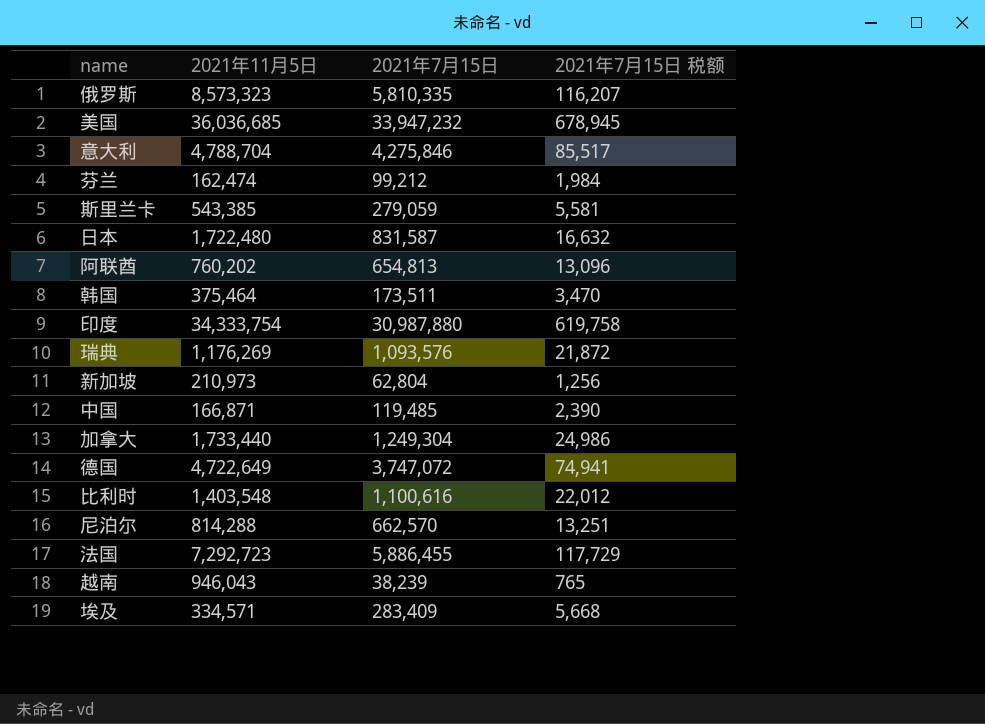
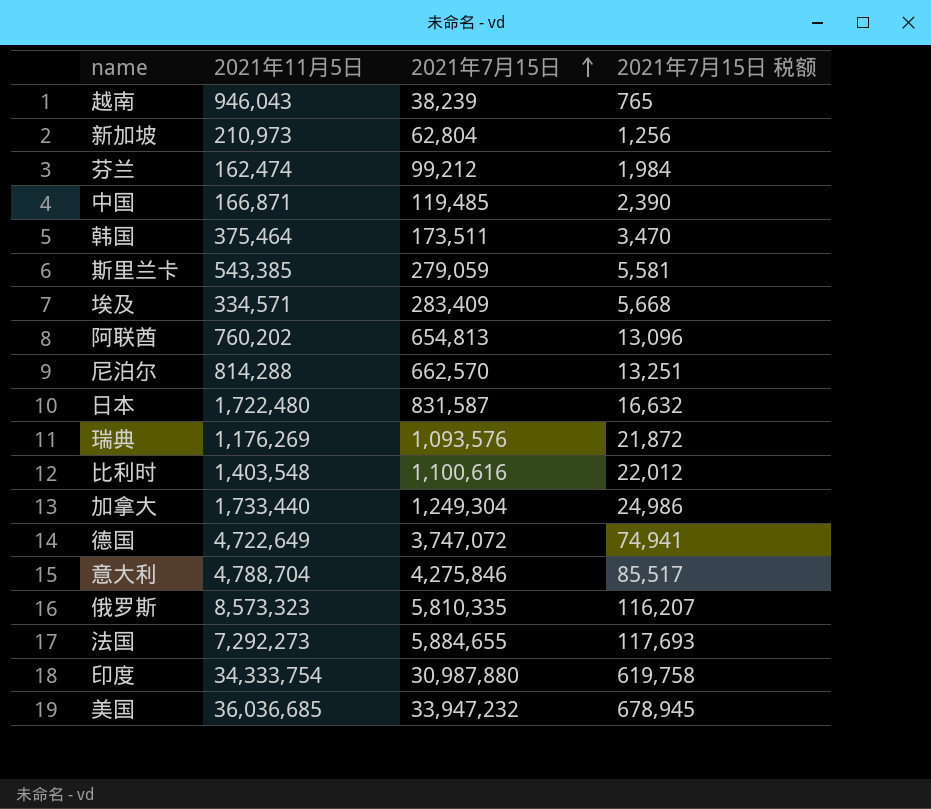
row order: none -> 2021年7月15日 ascending
法国 | 2021年11月5日: 7,292,723 -> 7,292,273
法国 | 2021年7月15日: 5,886,455 -> 5,884,655
法国 | 2021年7月15日 税额: 117,729 -> 117,693

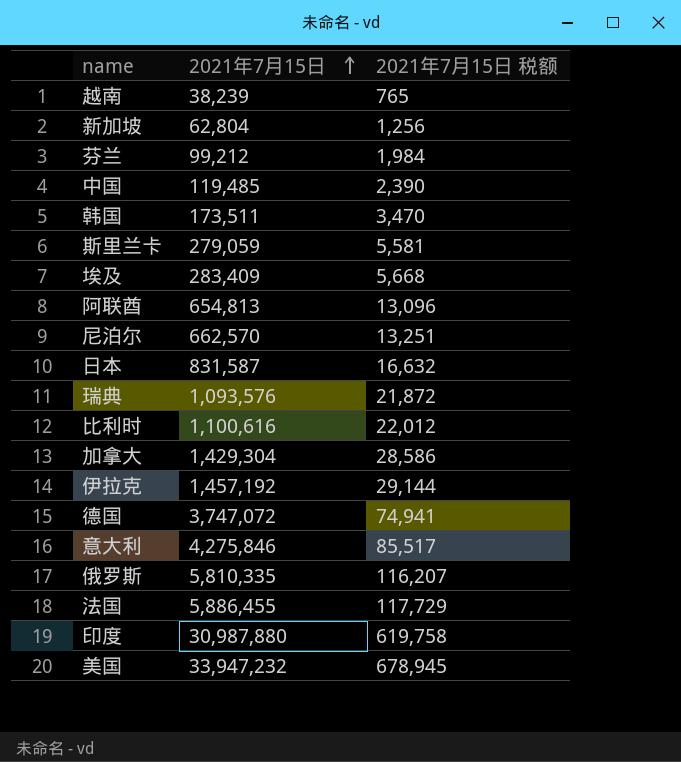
column 2021年11月5日 | position: 2 -> none
加拿大 | 2021年7月15日: 1,249,304 -> 1,429,304
加拿大 | 2021年7月15日 税额: 24,986 -> 28,586
row 伊拉克: none -> 1,457,192 | 29,144
法国 | 2021年7月15日: 5,884,655 -> 5,886,455
法国 | 2021年7月15日 税额: 117,693 -> 117,729

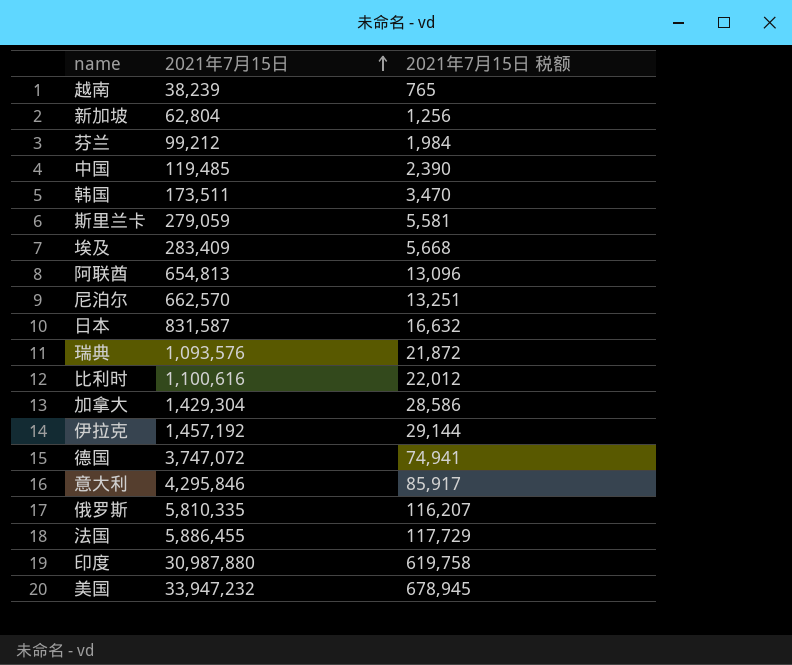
意大利 | 2021年7月15日: 4,275,846 -> 4,295,846
意大利 | 2021年7月15日 税额: 85,517 -> 85,917

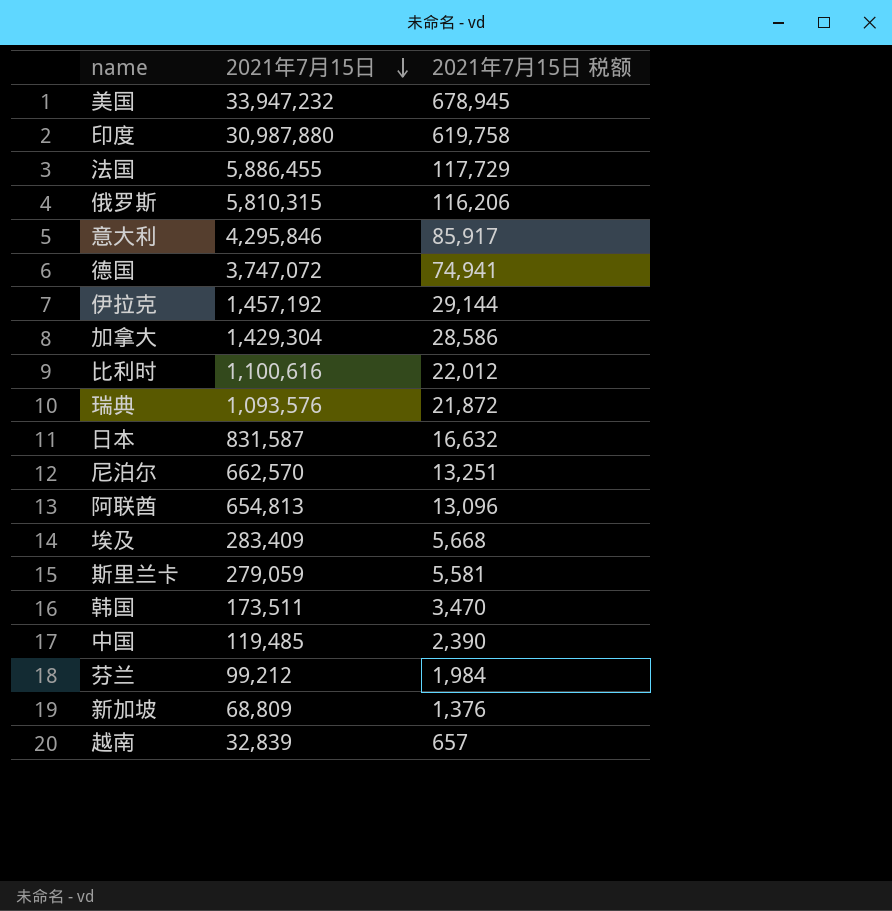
row order: 2021年7月15日 ascending -> 2021年7月15日 descending
俄罗斯 | 2021年7月15日: 5,810,335 -> 5,810,315
俄罗斯 | 2021年7月15日 税额: 116,207 -> 116,206
新加坡 | 2021年7月15日: 62,804 -> 68,809
新加坡 | 2021年7月15日 税额: 1,256 -> 1,376
越南 | 2021年7月15日: 38,239 -> 32,839
越南 | 2021年7月15日 税额: 765 -> 657

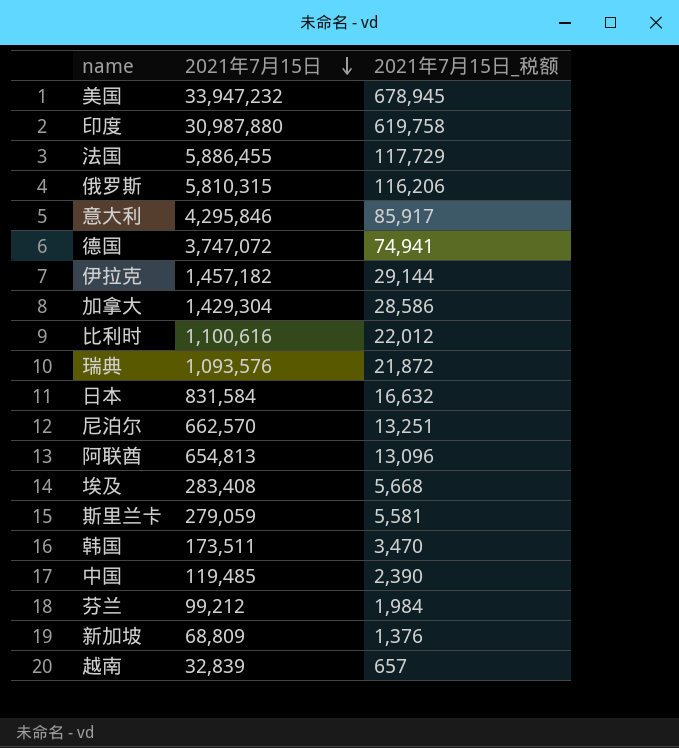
column name: 2021年7月15日 税额 -> 2021年7月15日_税额
伊拉克 | 2021年7月15日: 1,457,192 -> 1,457,182
日本 | 2021年7月15日: 831,587 -> 831,584
埃及 | 2021年7月15日: 283,409 -> 283,408

